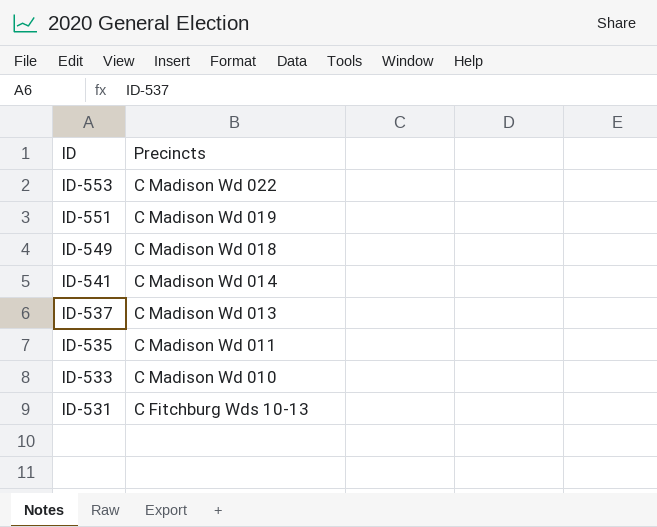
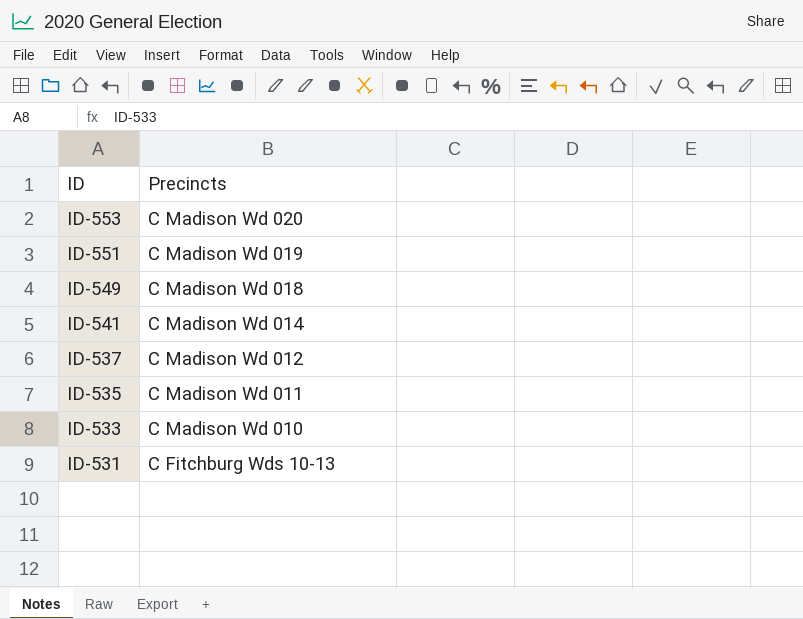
ID-553 | Precincts: C Madison Wd 022 -> C Madison Wd 020
ID-537 | Precincts: C Madison Wd 013 -> C Madison Wd 012

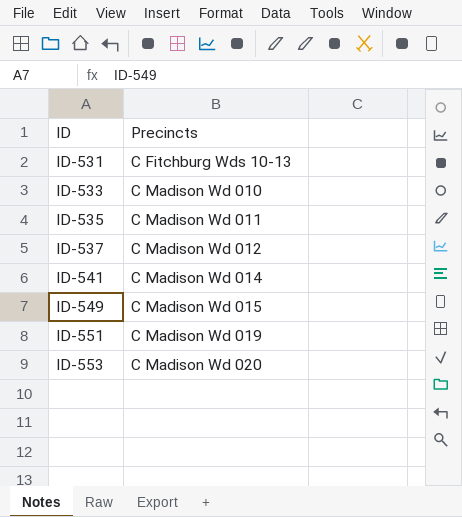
row order: ID descending -> ID ascending
ID-549 | Precincts: C Madison Wd 018 -> C Madison Wd 015

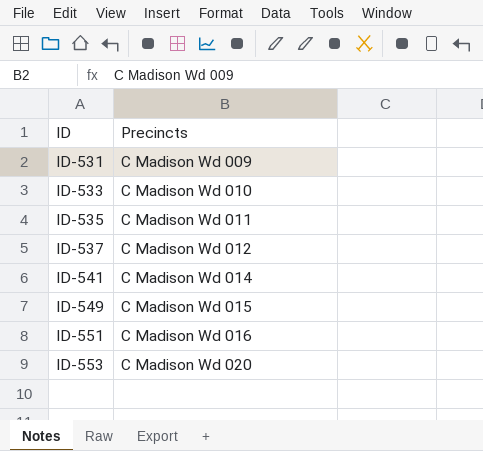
ID-531 | Precincts: C Fitchburg Wds 10-13 -> C Madison Wd 009
ID-551 | Precincts: C Madison Wd 019 -> C Madison Wd 016

